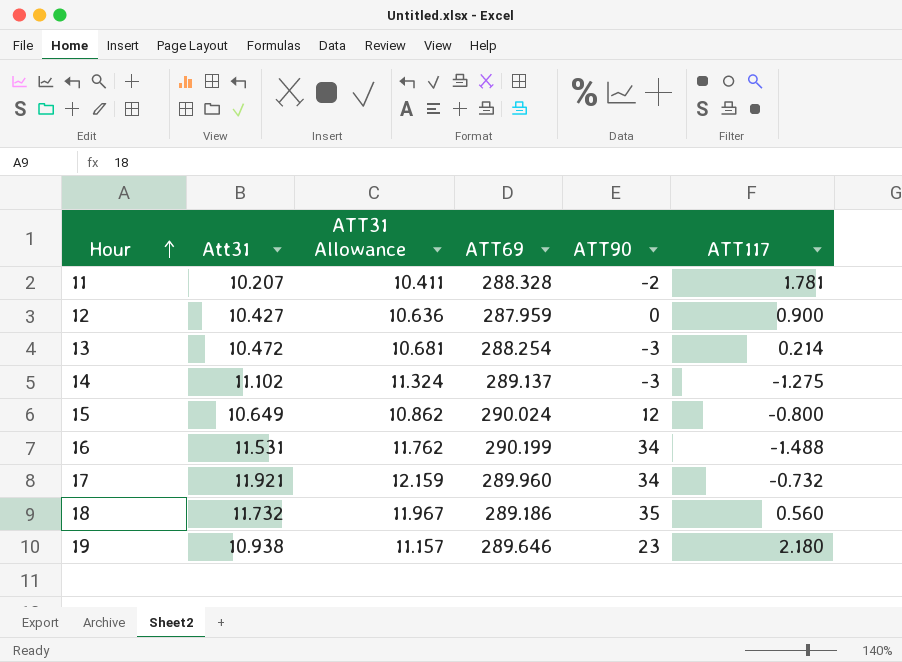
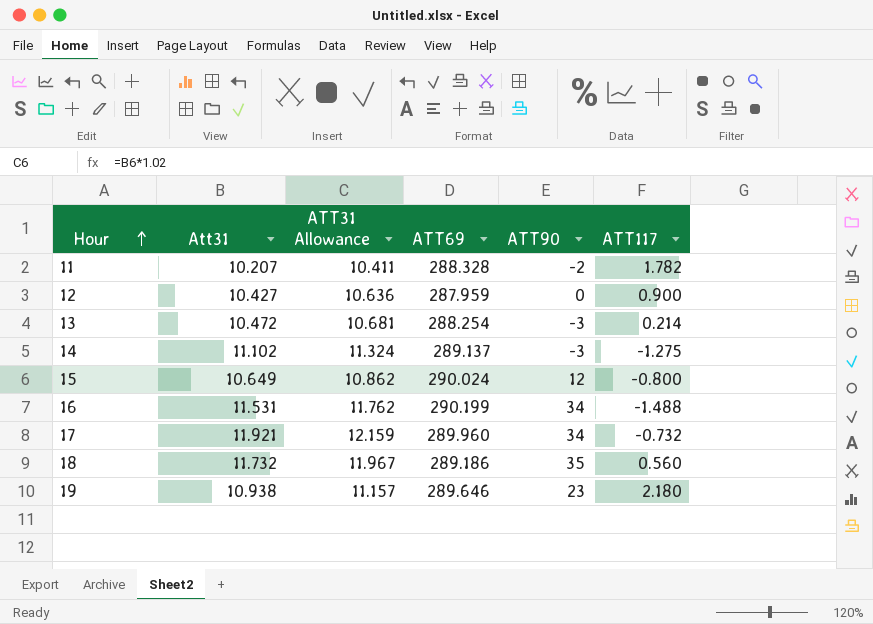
11 | ATT117: 1.781 -> 1.782

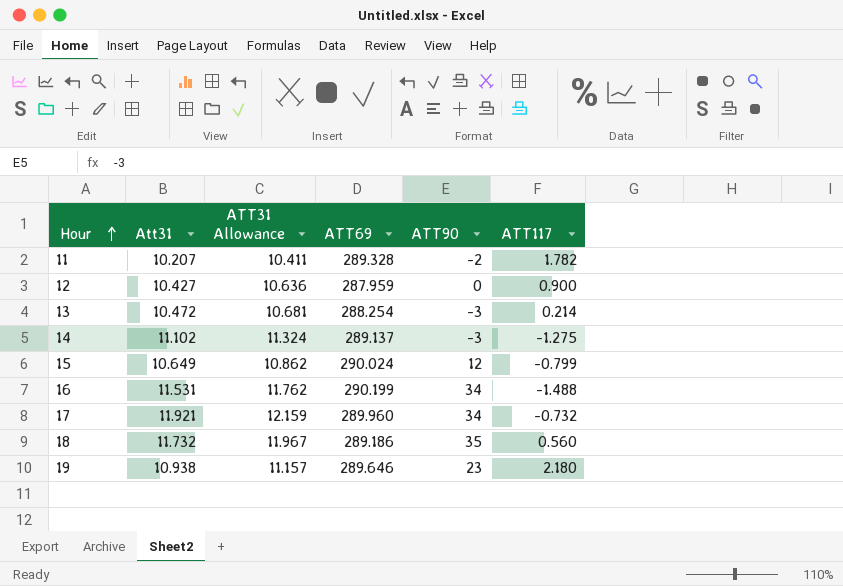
11 | ATT69: 288.328 -> 289.328
15 | ATT117: -0.800 -> -0.799

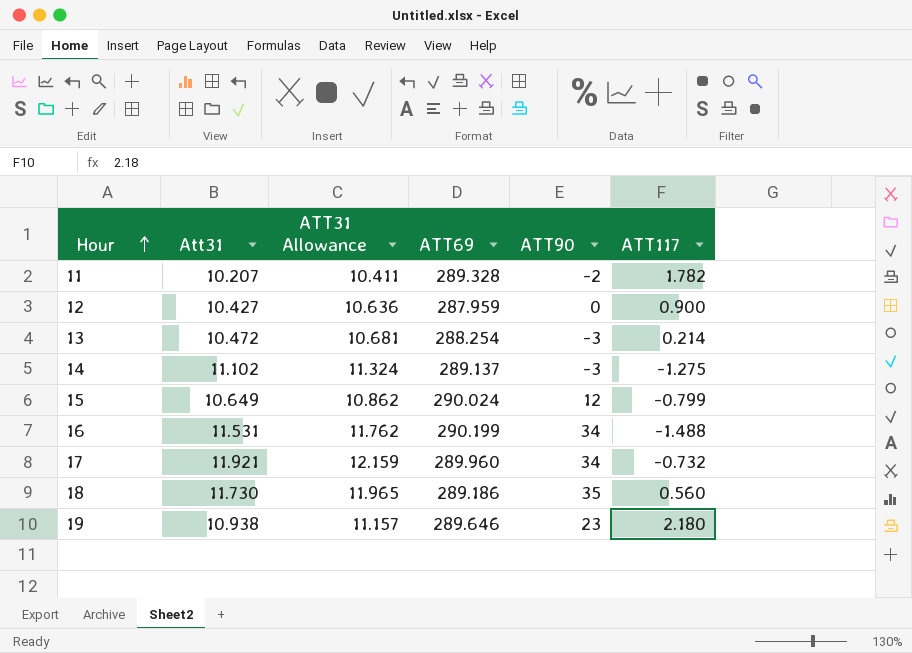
18 | Att31: 11.732 -> 11.730
18 | ATT31 Allowance: 11.967 -> 11.965

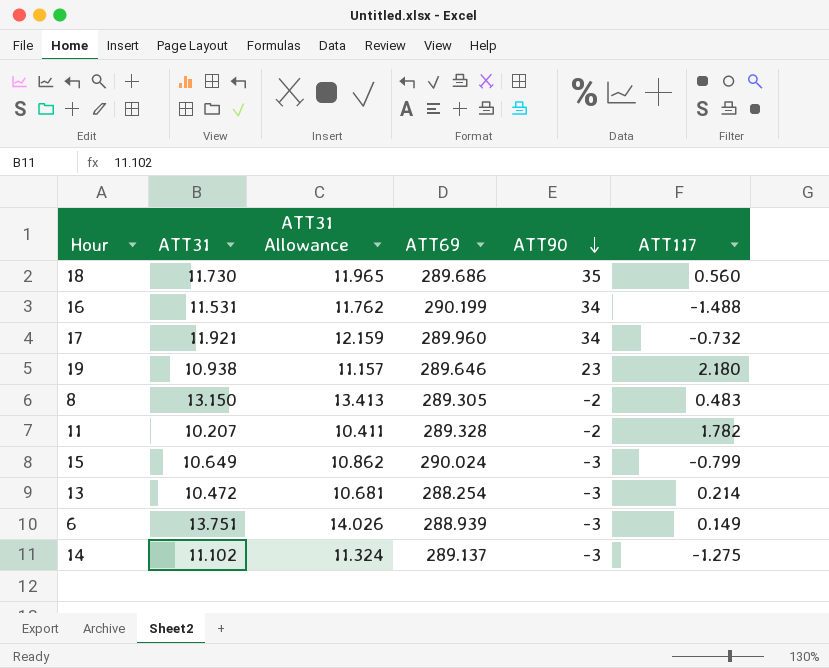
row order: Hour ascending -> ATT90 descending
column name: Att31 -> ATT31
row 12: 10.427 | 10.636 | 287.959 | 0 | 0.900 -> none
18 | ATT69: 289.186 -> 289.686
row 8: none -> 13.150 | 13.413 | 289.305 | -2 | 0.483
15 | ATT90: 12 -> -3
row 6: none -> 13.751 | 14.026 | 288.939 | -3 | 0.149

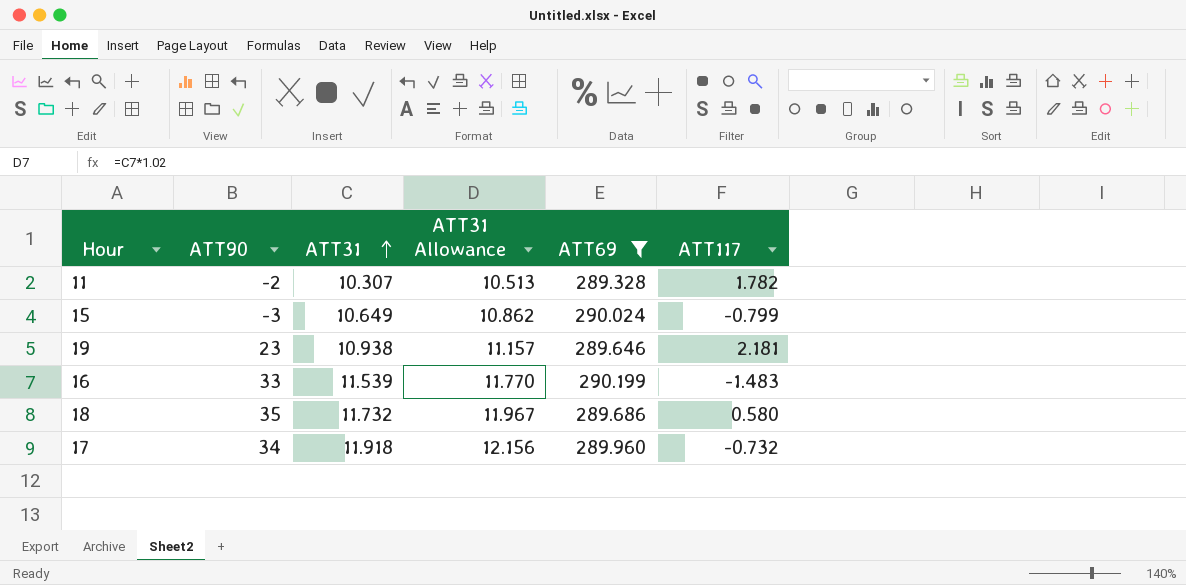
filter: none -> ATT69 >= 289.328
row order: ATT90 descending -> ATT31 ascending
column ATT90 | position: 5 -> 2
11 | ATT31: 10.207 -> 10.307
11 | ATT31 Allowance: 10.411 -> 10.513
19 | ATT117: 2.180 -> 2.181
16 | ATT90: 34 -> 33
16 | ATT31: 11.531 -> 11.539
16 | ATT31 Allowance: 11.762 -> 11.770
16 | ATT117: -1.488 -> -1.483
18 | ATT31: 11.730 -> 11.732
18 | ATT31 Allowance: 11.965 -> 11.967
18 | ATT117: 0.560 -> 0.580
17 | ATT31: 11.921 -> 11.918
17 | ATT31 Allowance: 12.159 -> 12.156

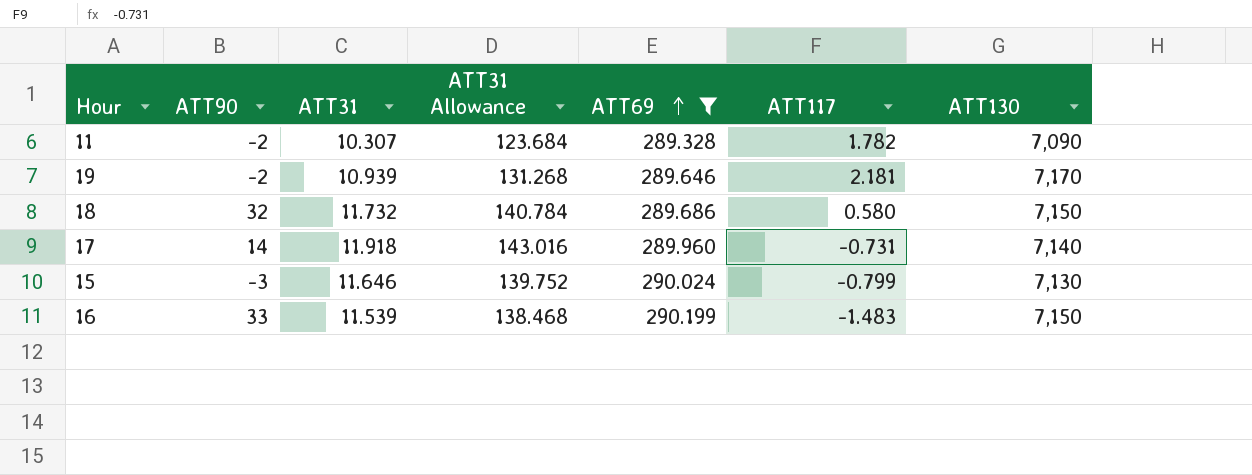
row order: ATT31 ascending -> ATT69 ascending
column ATT31 Allowance | formula: [ATT31] * 1.02 -> [ATT31] * 12
column ATT130 | position: none -> 7
19 | ATT90: 23 -> -2
19 | ATT31: 10.938 -> 10.939
18 | ATT90: 35 -> 32
17 | ATT90: 34 -> 14
17 | ATT117: -0.732 -> -0.731
15 | ATT31: 10.649 -> 11.646

